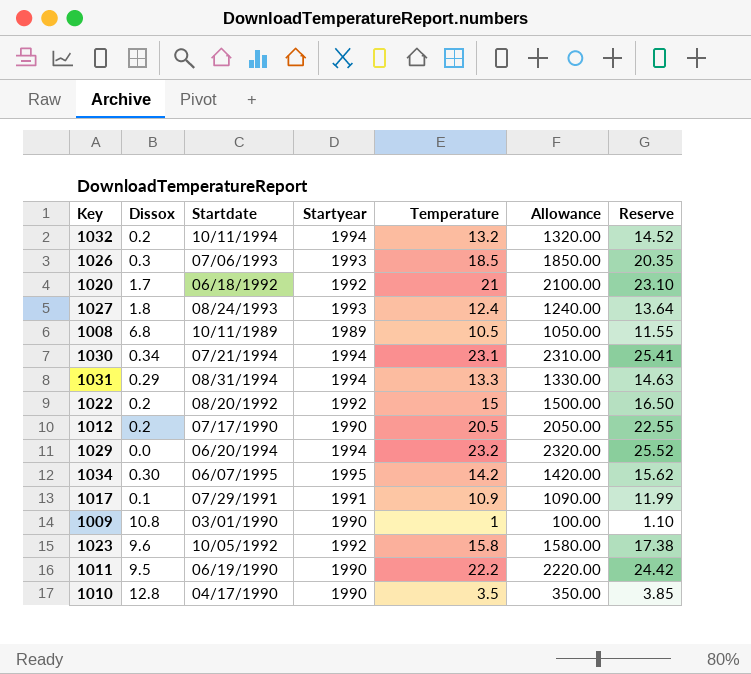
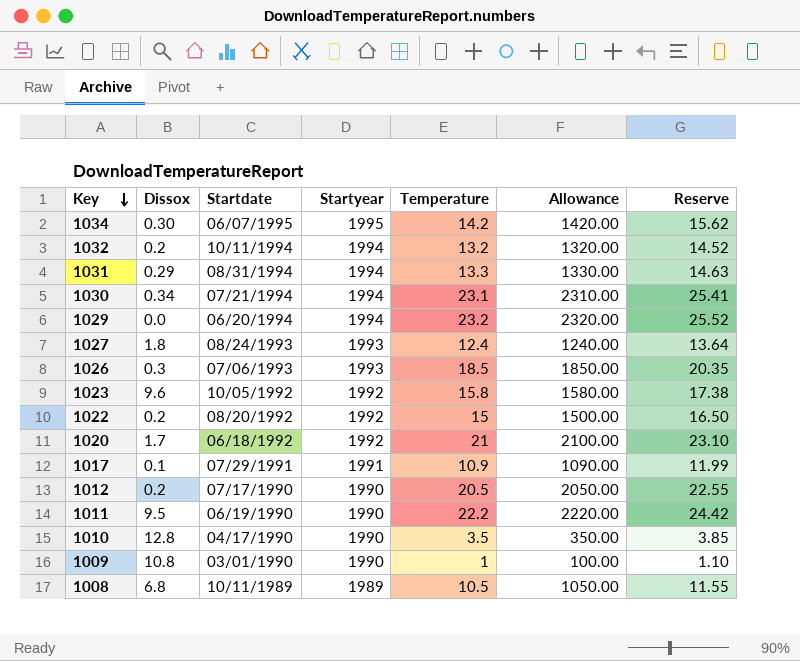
row order: none -> Key descending

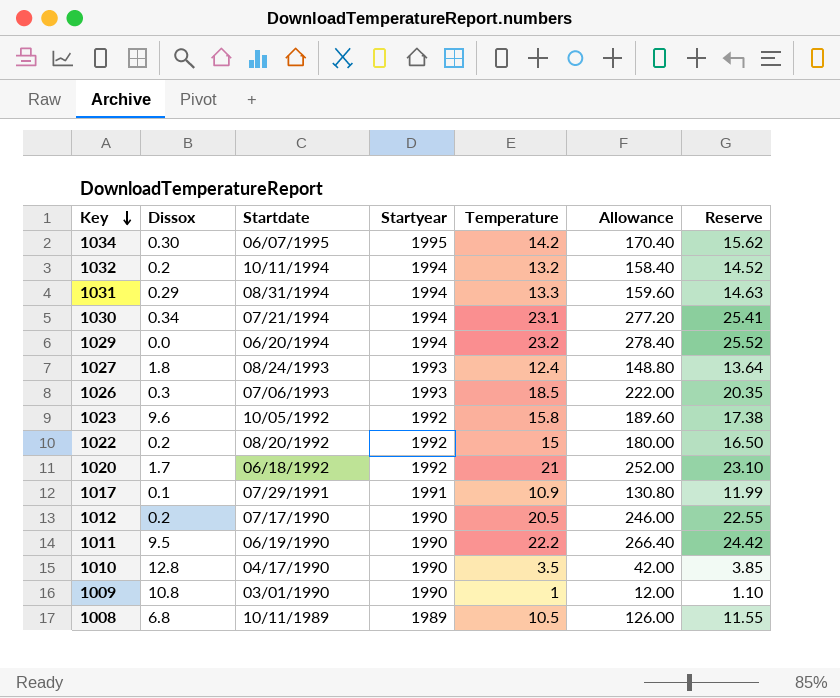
column Allowance | formula: [Temperature] * 100 -> [Temperature] * 12

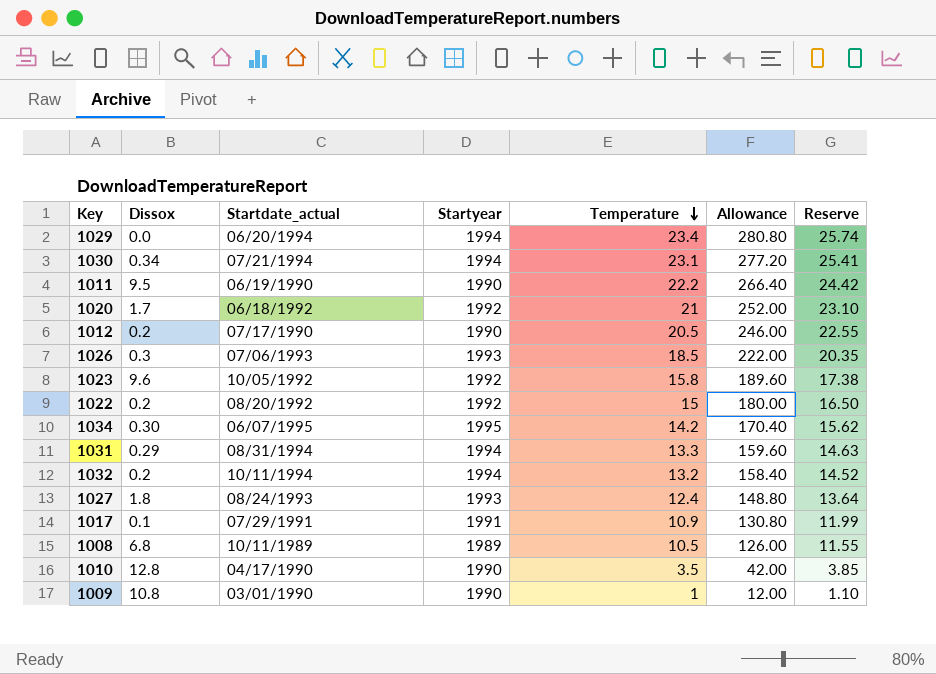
row order: Key descending -> Temperature descending
column name: Startdate -> Startdate_actual
1029 | Temperature: 23.2 -> 23.4
1029 | Allowance: 278.40 -> 280.80
1029 | Reserve: 25.52 -> 25.74

